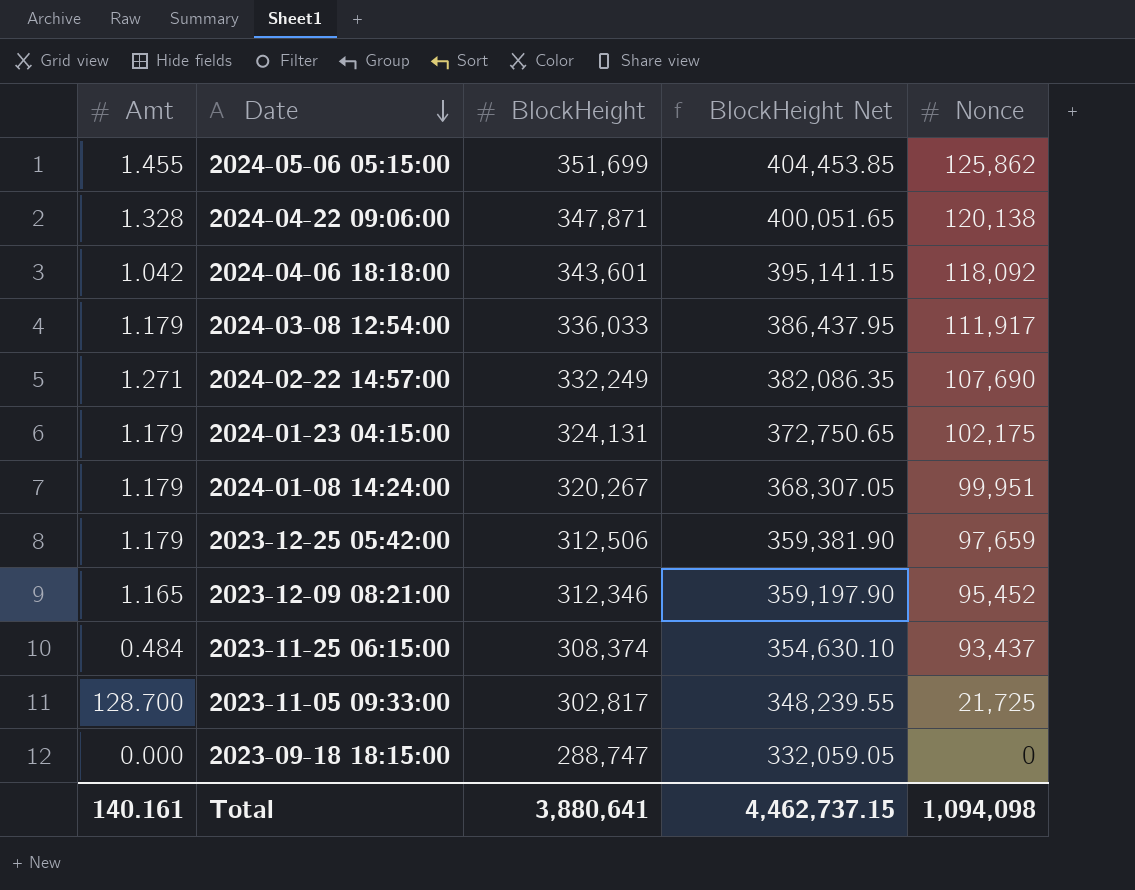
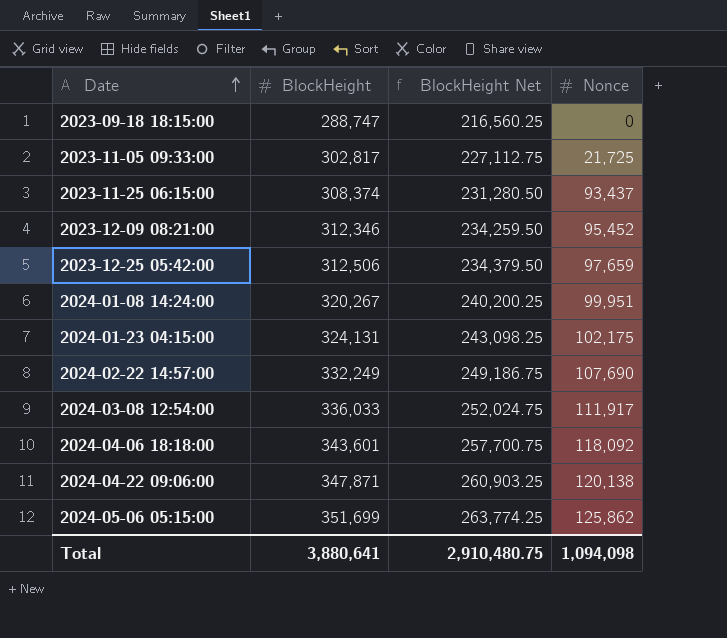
row order: Date descending -> Date ascending
column Amt | position: 1 -> none
column BlockHeight Net | formula: [BlockHeight] * 1.15 -> [BlockHeight] * 0.75
Total | BlockHeight Net: 4,462,737.15 -> 2,910,480.75

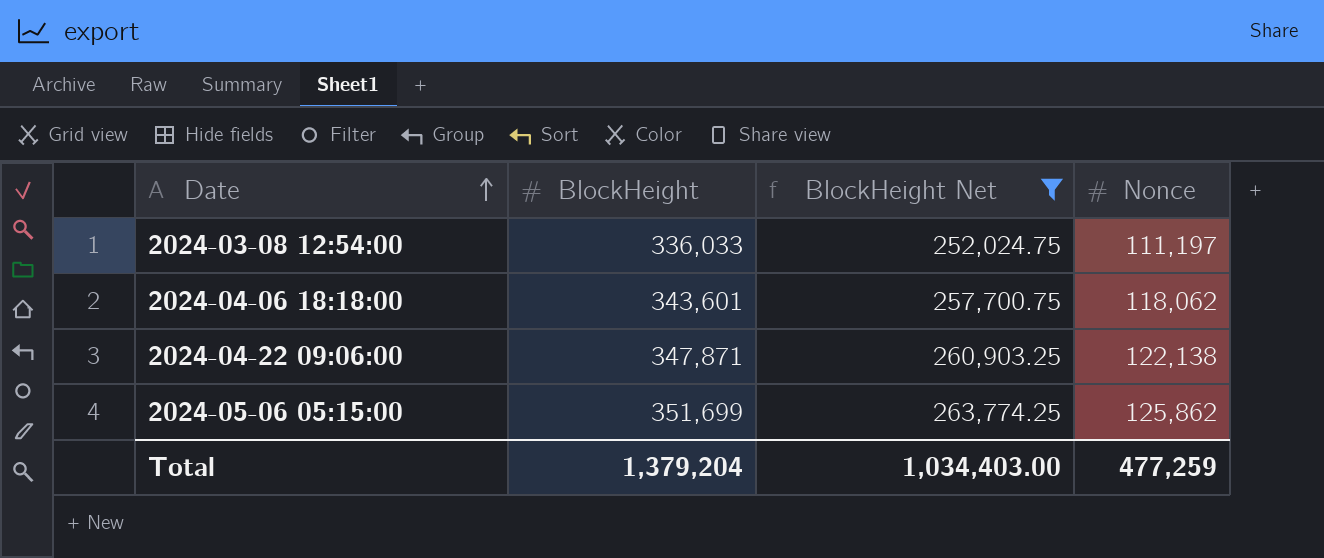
filter: none -> BlockHeight Net >= 252,024.75
2024-03-08 12:54:00 | Nonce: 111,917 -> 111,197
2024-04-06 18:18:00 | Nonce: 118,092 -> 118,062
2024-04-22 09:06:00 | Nonce: 120,138 -> 122,138
Total | BlockHeight: 3,880,641 -> 1,379,204
Total | BlockHeight Net: 2,910,480.75 -> 1,034,403.00
Total | Nonce: 1,094,098 -> 477,259

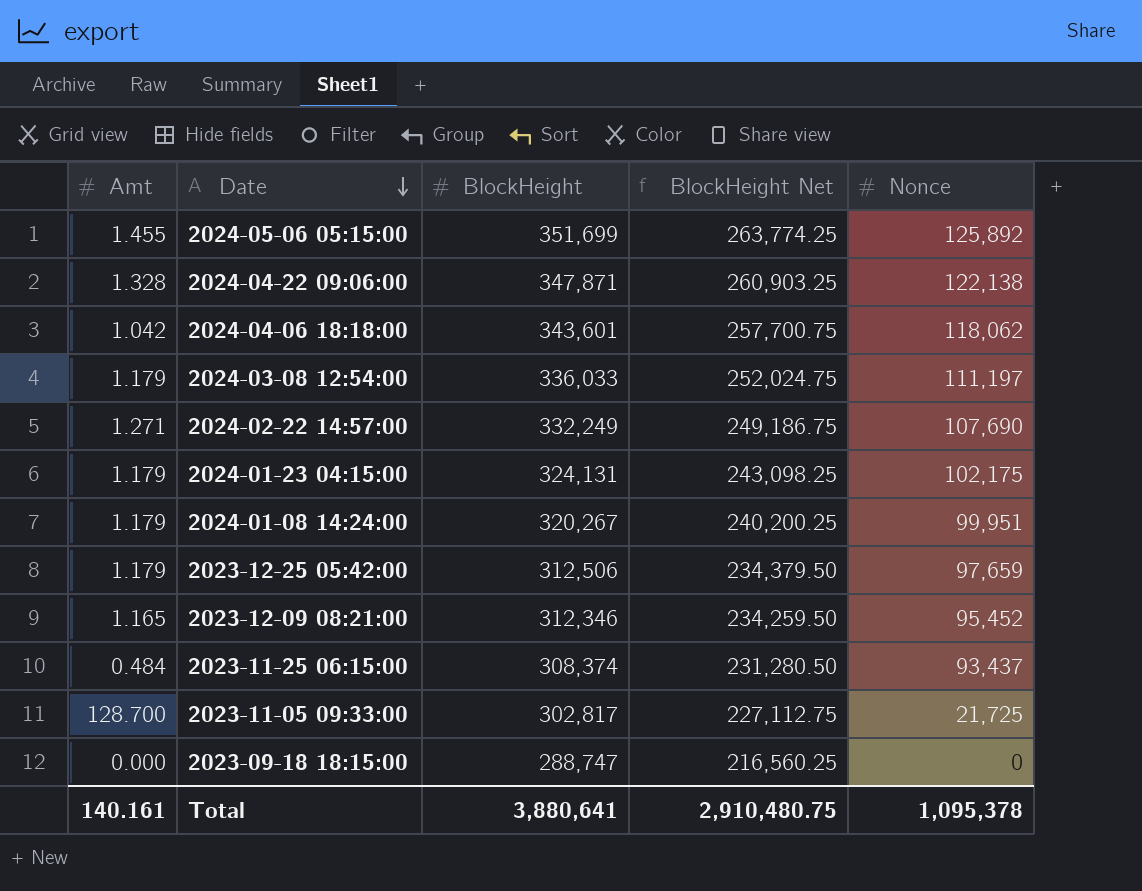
filter: BlockHeight Net >= 252,024.75 -> none
row order: Date ascending -> Date descending
column Amt | position: none -> 1
2024-05-06 05:15:00 | Nonce: 125,862 -> 125,892
Total | BlockHeight: 1,379,204 -> 3,880,641
Total | BlockHeight Net: 1,034,403.00 -> 2,910,480.75
Total | Nonce: 477,259 -> 1,095,378

